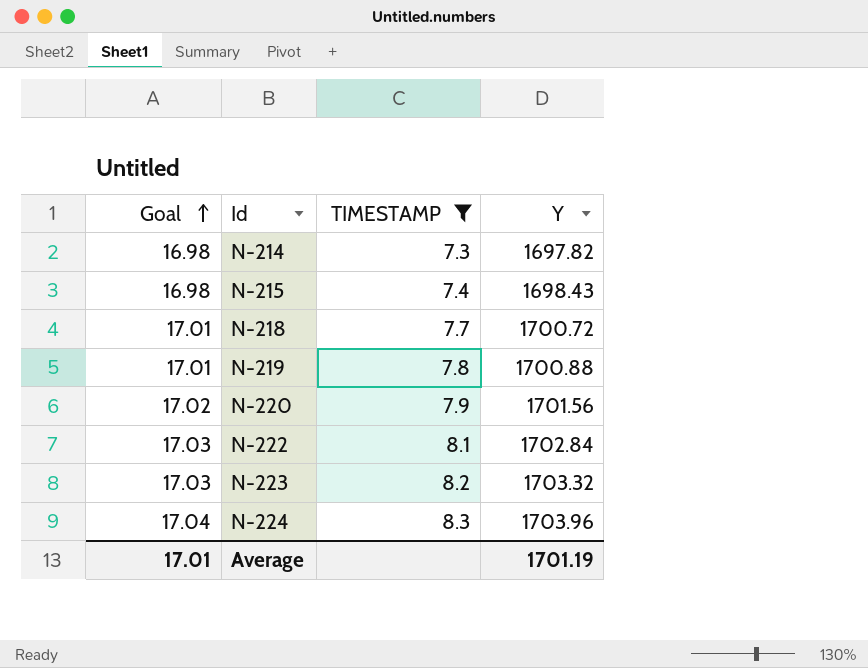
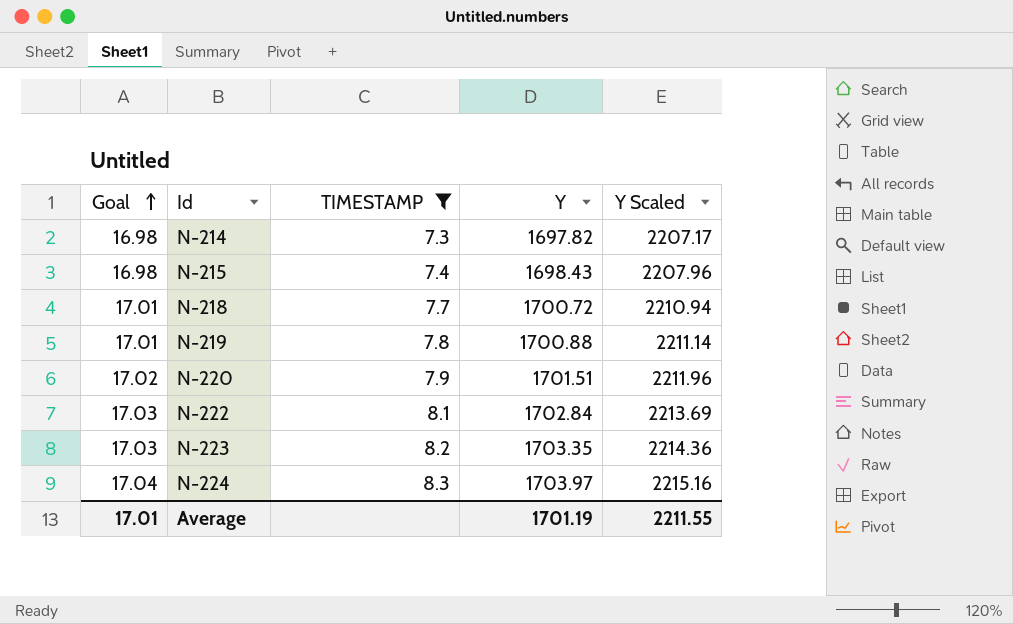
column Y Scaled | formula: none -> [Y] * 1.3
N-220 | Y: 1701.56 -> 1701.51
N-223 | Y: 1703.32 -> 1703.35
N-224 | Y: 1703.96 -> 1703.97

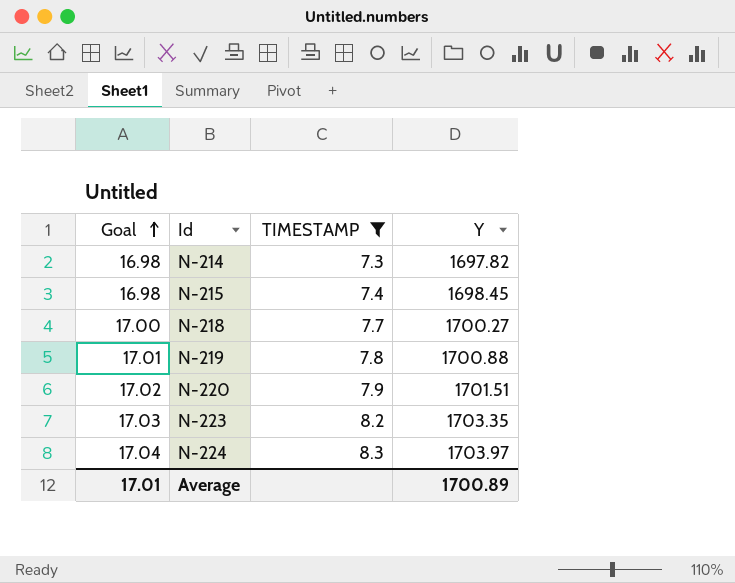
column Y Scaled | formula: [Y] * 1.3 -> none
row N-222: 17.03 | 8.1 | 1702.84 | 2213.69 -> none
N-215 | Y: 1698.43 -> 1698.45
N-218 | Goal: 17.01 -> 17.00
N-218 | Y: 1700.72 -> 1700.27
Average | Y: 1701.19 -> 1700.89

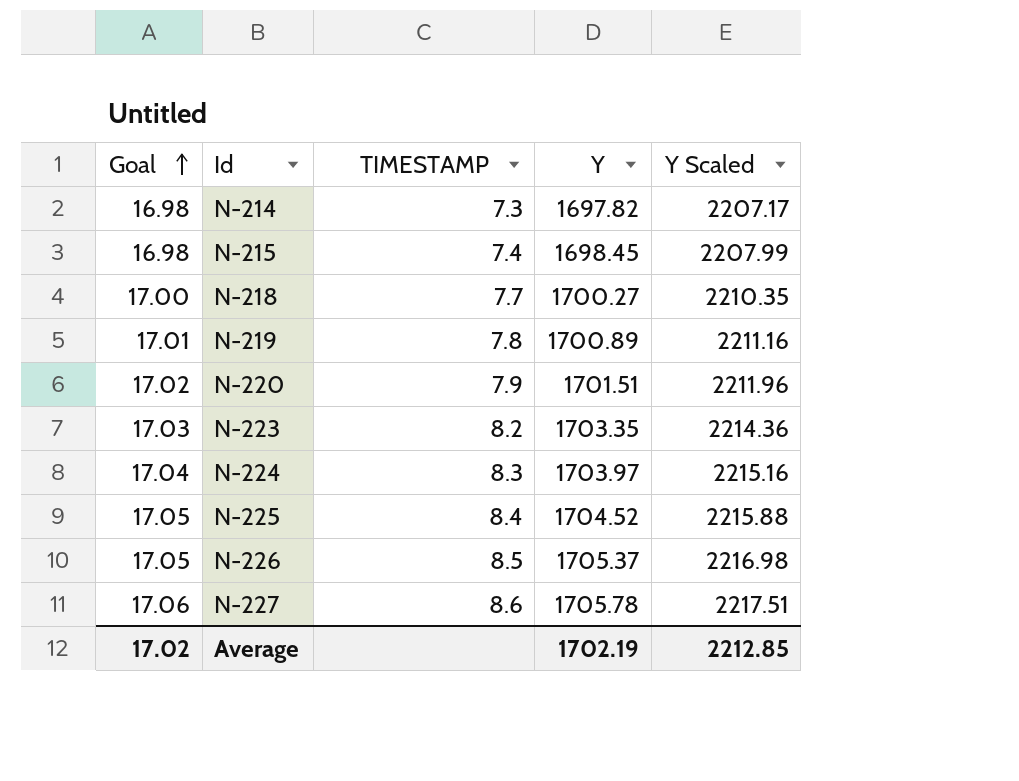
filter: TIMESTAMP <= 8.3 -> none
column Y Scaled | formula: none -> [Y] * 1.3
N-219 | Y: 1700.88 -> 1700.89
Average | Goal: 17.01 -> 17.02
Average | Y: 1700.89 -> 1702.19

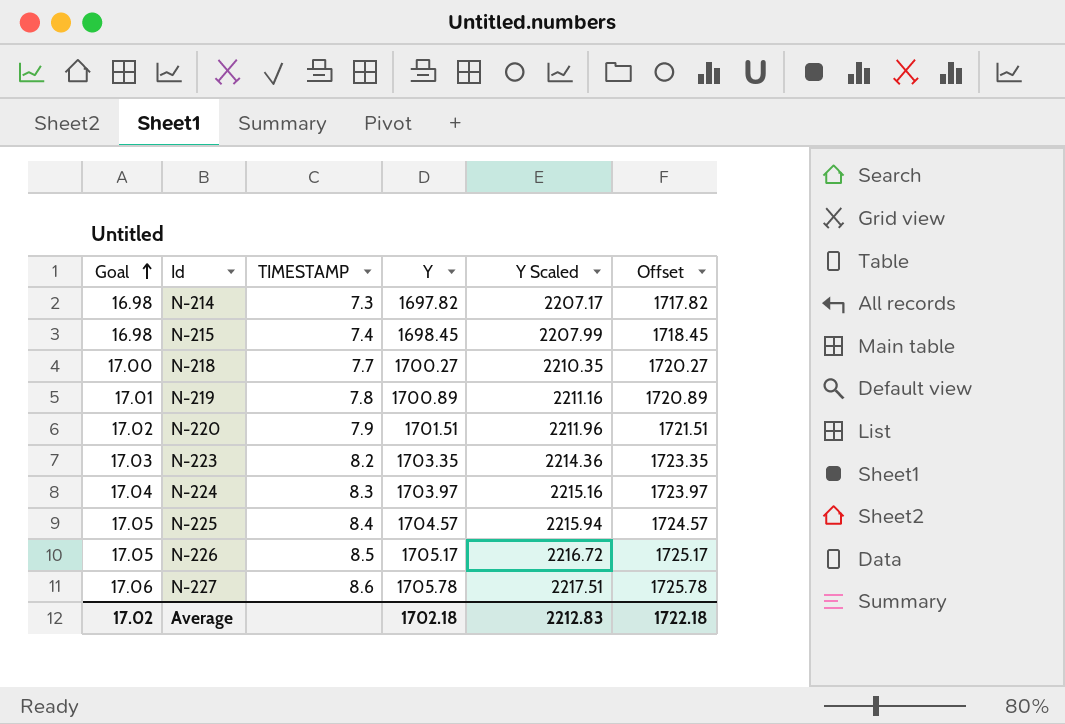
column Offset | formula: none -> [Y] + 20
N-225 | Y: 1704.52 -> 1704.57
N-225 | Y Scaled: 2215.88 -> 2215.94
N-226 | Y: 1705.37 -> 1705.17
N-226 | Y Scaled: 2216.98 -> 2216.72
Average | Y: 1702.19 -> 1702.18
Average | Y Scaled: 2212.85 -> 2212.83

